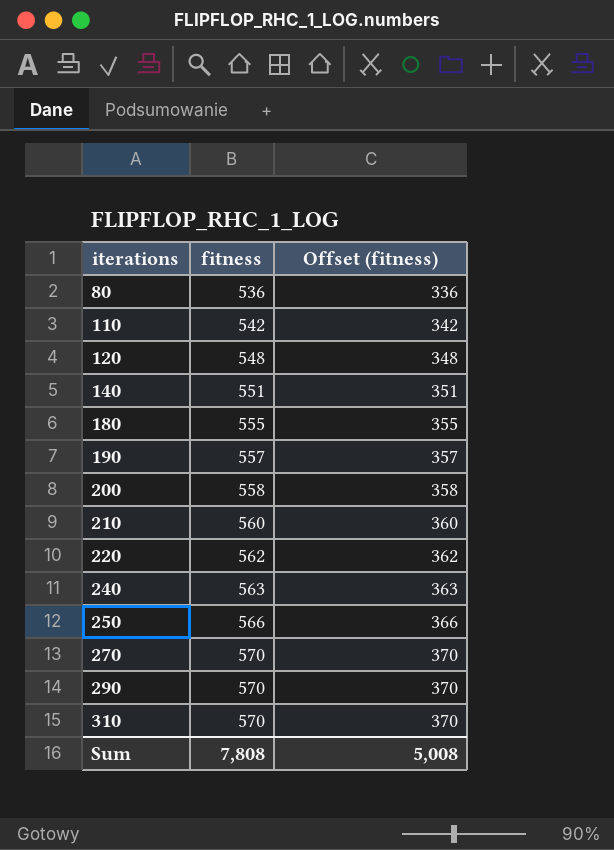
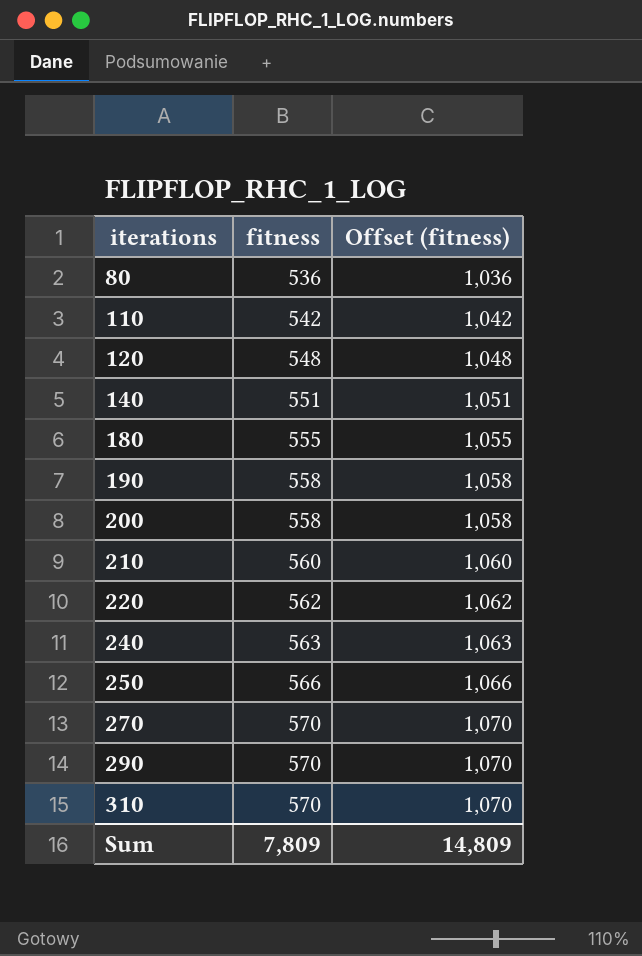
column Offset (fitness) | formula: [fitness] - 200 -> [fitness] + 500
190 | fitness: 557 -> 558
Sum | fitness: 7,808 -> 7,809
Sum | Offset (fitness): 5,008 -> 14,809

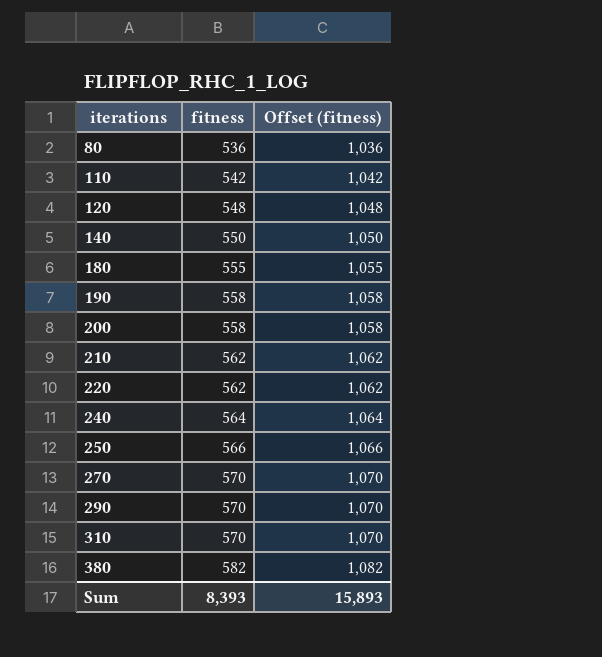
140 | fitness: 551 -> 550
140 | Offset (fitness): 1,051 -> 1,050
210 | fitness: 560 -> 562
210 | Offset (fitness): 1,060 -> 1,062
240 | fitness: 563 -> 564
240 | Offset (fitness): 1,063 -> 1,064
row 380: none -> 582 | 1,082
Sum | fitness: 7,809 -> 8,393
Sum | Offset (fitness): 14,809 -> 15,893

